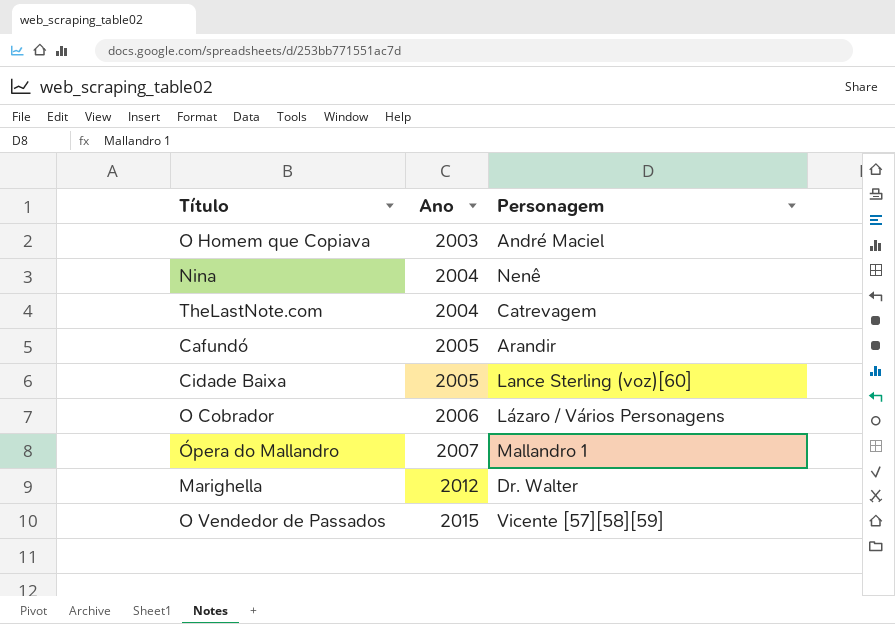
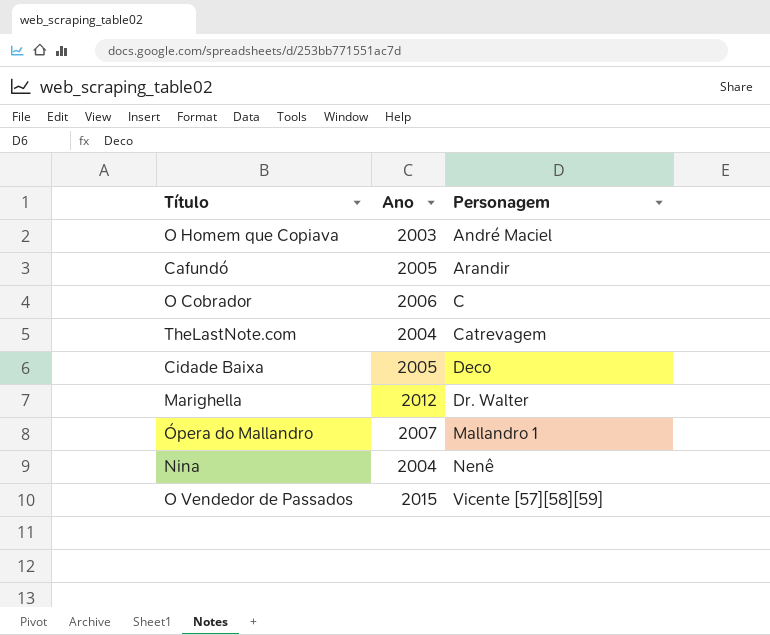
row order: Ano ascending -> Personagem ascending
O Cobrador | Personagem: Lázaro / Vários Personagens -> C
Cidade Baixa | Personagem: Lance Sterling (voz)[60] -> Deco

